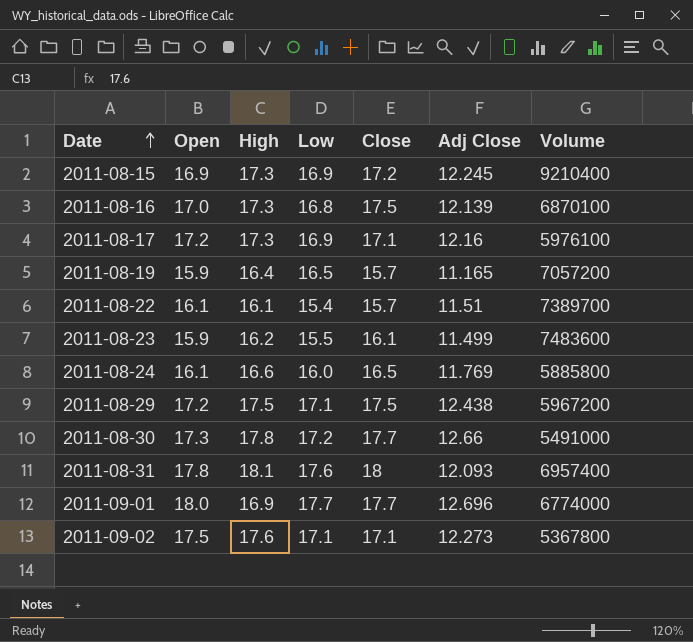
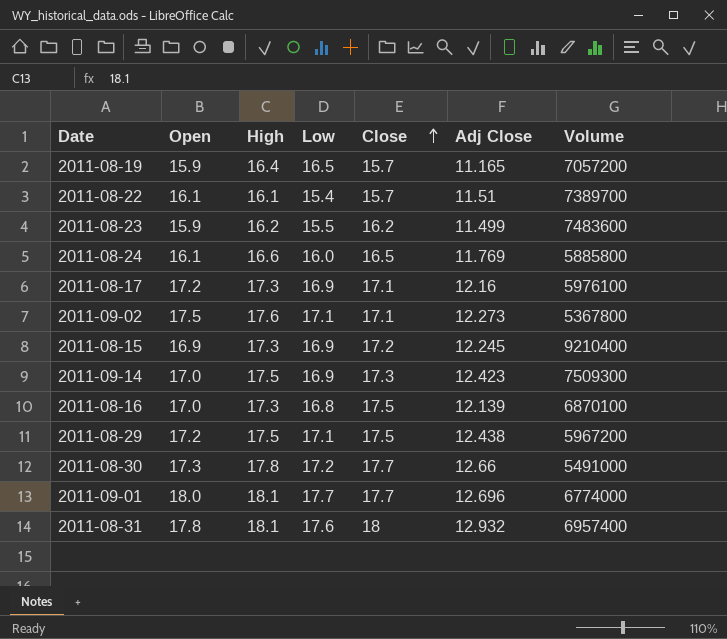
row order: Date ascending -> Close ascending
2011-08-23 | Close: 16.1 -> 16.2
row 2011-09-14: none -> 17.0 | 17.5 | 16.9 | 17.3 | 12.423 | 7509300
2011-09-01 | High: 16.9 -> 18.1
2011-08-31 | Adj Close: 12.093 -> 12.932

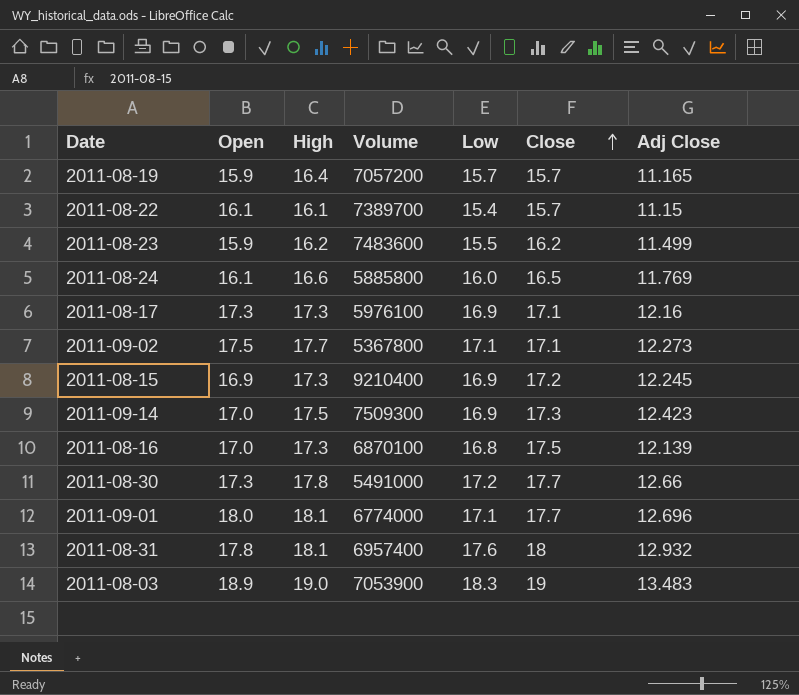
column Volume | position: 7 -> 4
row 2011-08-29: 17.2 | 17.5 | 17.1 | 17.5 | 12.438 | 5967200 -> none
2011-08-19 | Low: 16.5 -> 15.7
2011-08-22 | Adj Close: 11.51 -> 11.15
2011-08-17 | Open: 17.2 -> 17.3
2011-09-02 | High: 17.6 -> 17.7
2011-09-01 | Low: 17.7 -> 17.1
row 2011-08-03: none -> 18.9 | 19.0 | 7053900 | 18.3 | 19 | 13.483

